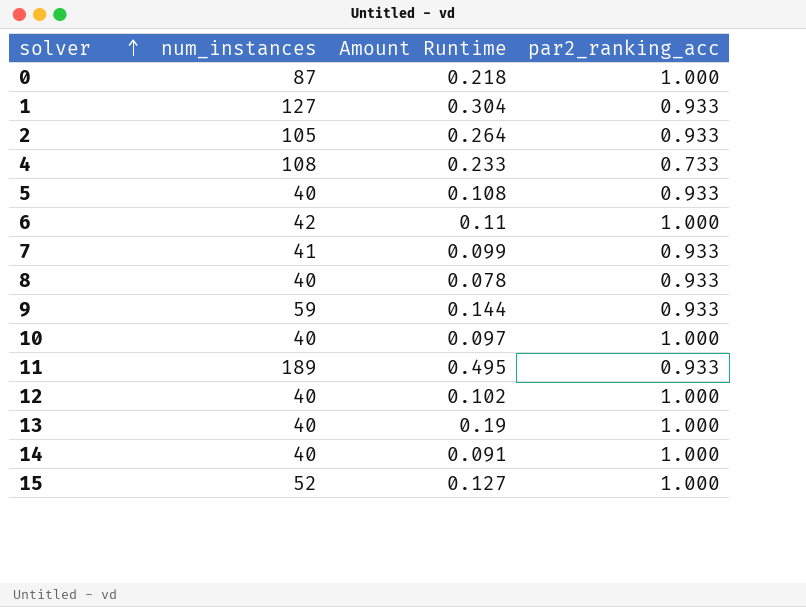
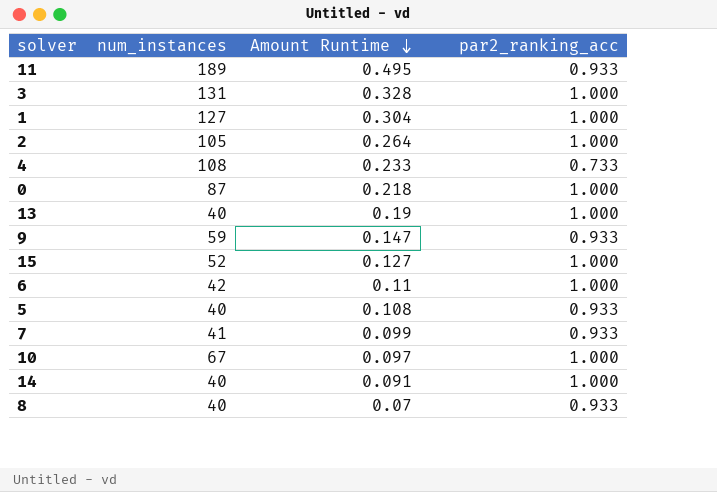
row order: solver ascending -> Amount Runtime descending
row 12: 40 | 0.102 | 1.000 -> none
row 3: none -> 131 | 0.328 | 1.000
1 | par2_ranking_acc: 0.933 -> 1.000
2 | par2_ranking_acc: 0.933 -> 1.000
9 | Amount Runtime: 0.144 -> 0.147
10 | num_instances: 40 -> 67
8 | Amount Runtime: 0.078 -> 0.07

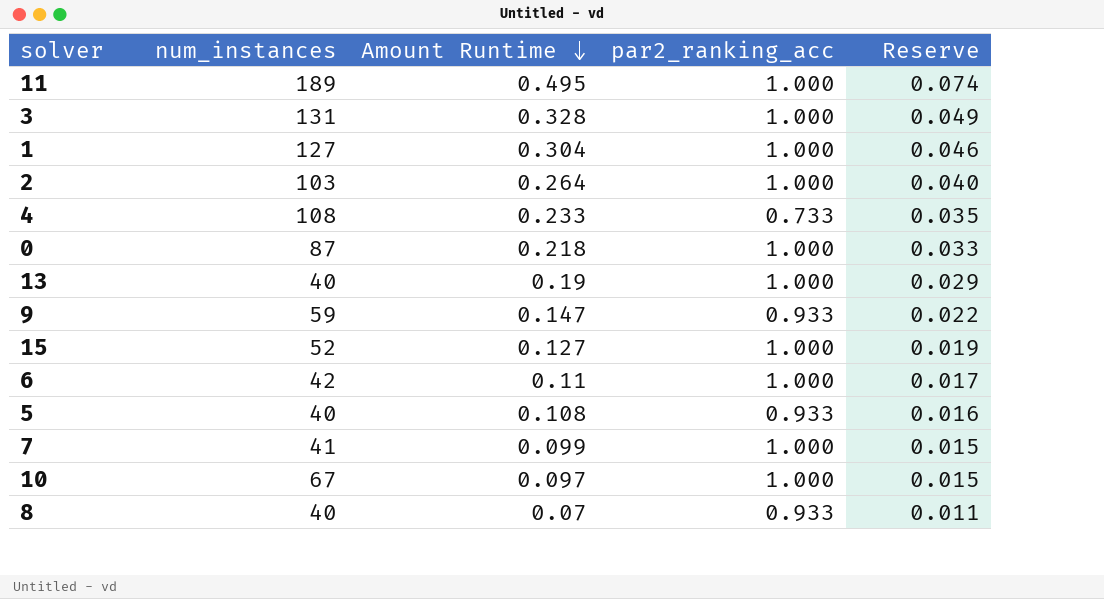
column Reserve | formula: none -> [Amount Runtime] * 0.15
row 14: 40 | 0.091 | 1.000 -> none
11 | par2_ranking_acc: 0.933 -> 1.000
2 | num_instances: 105 -> 103
7 | par2_ranking_acc: 0.933 -> 1.000

